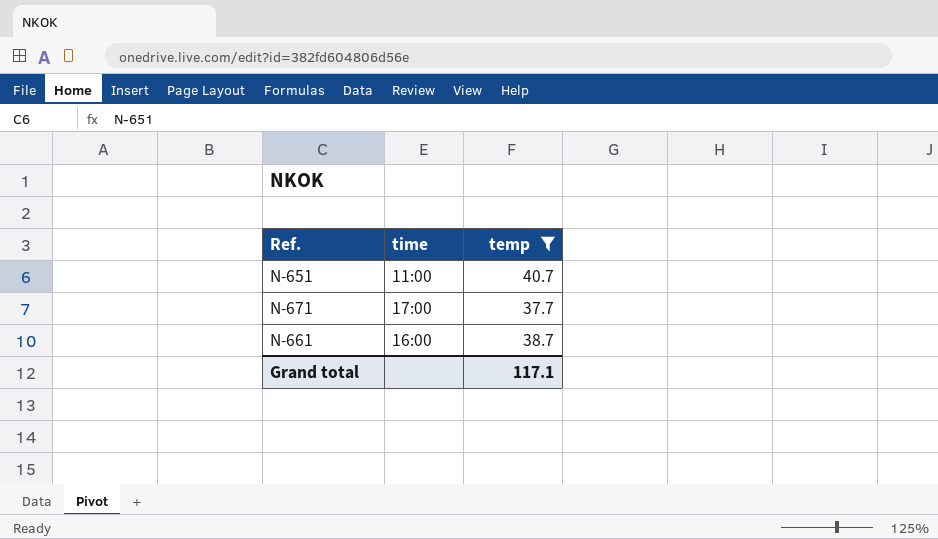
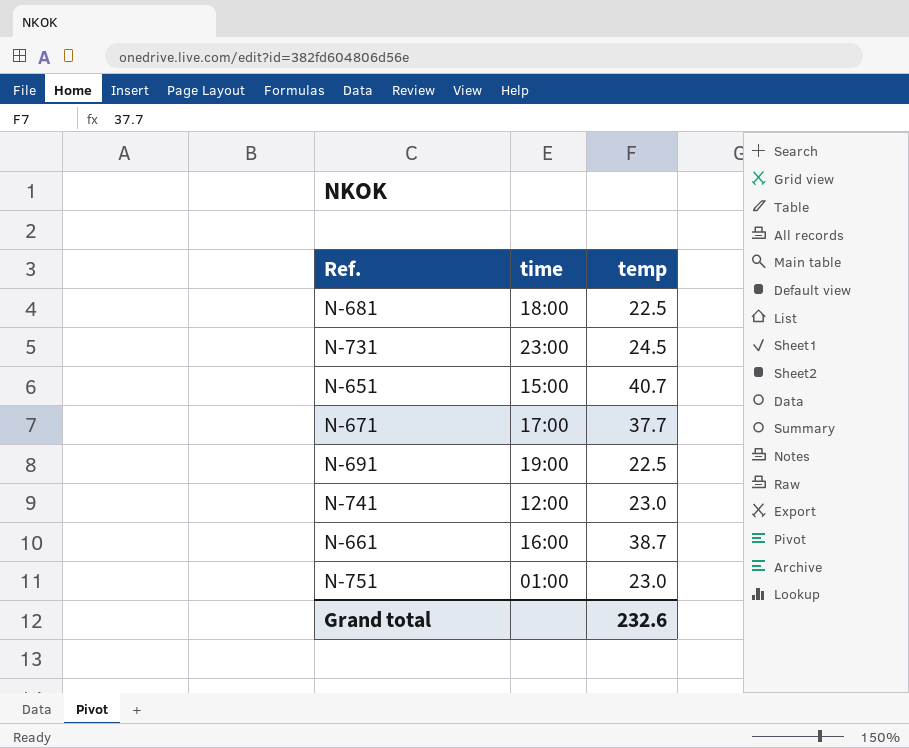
filter: temp >= 37.7 -> none
N-651 | time: 11:00 -> 15:00
Grand total | temp: 117.1 -> 232.6

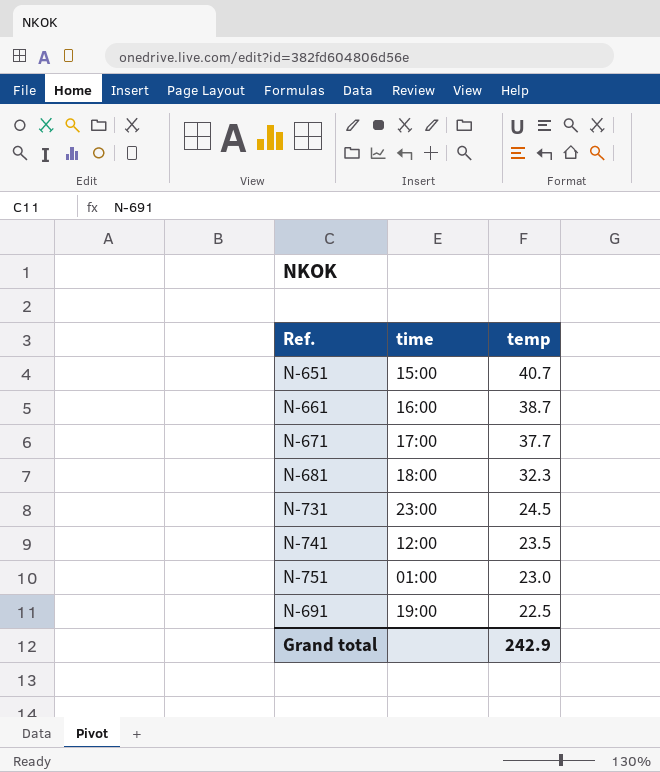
row order: none -> temp descending
N-681 | temp: 22.5 -> 32.3
N-741 | temp: 23.0 -> 23.5
Grand total | temp: 232.6 -> 242.9

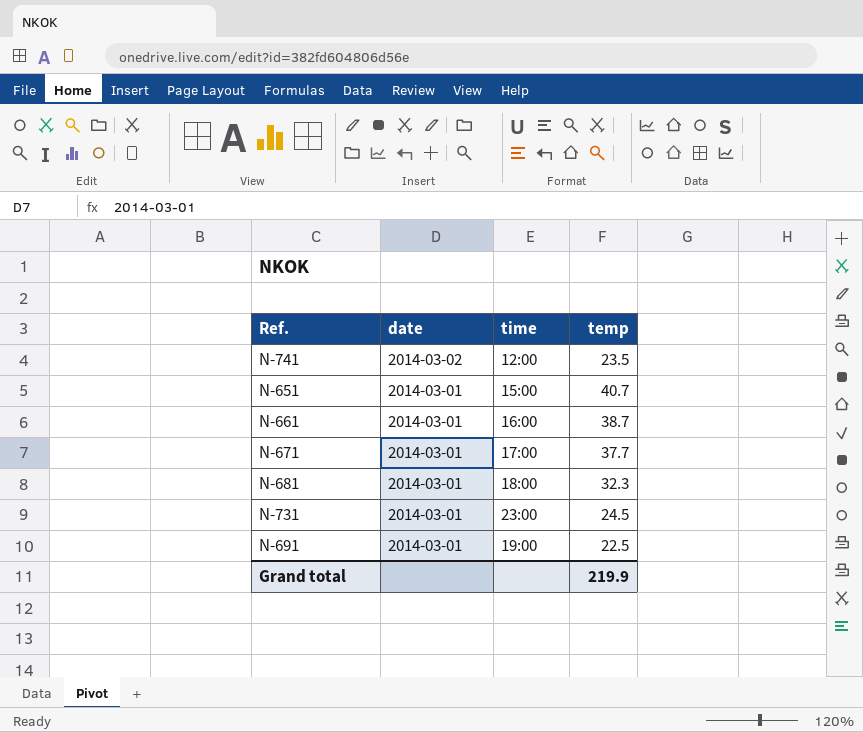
row order: temp descending -> date descending
column date | position: none -> 2
row N-751: 01:00 | 23.0 -> none
Grand total | temp: 242.9 -> 219.9

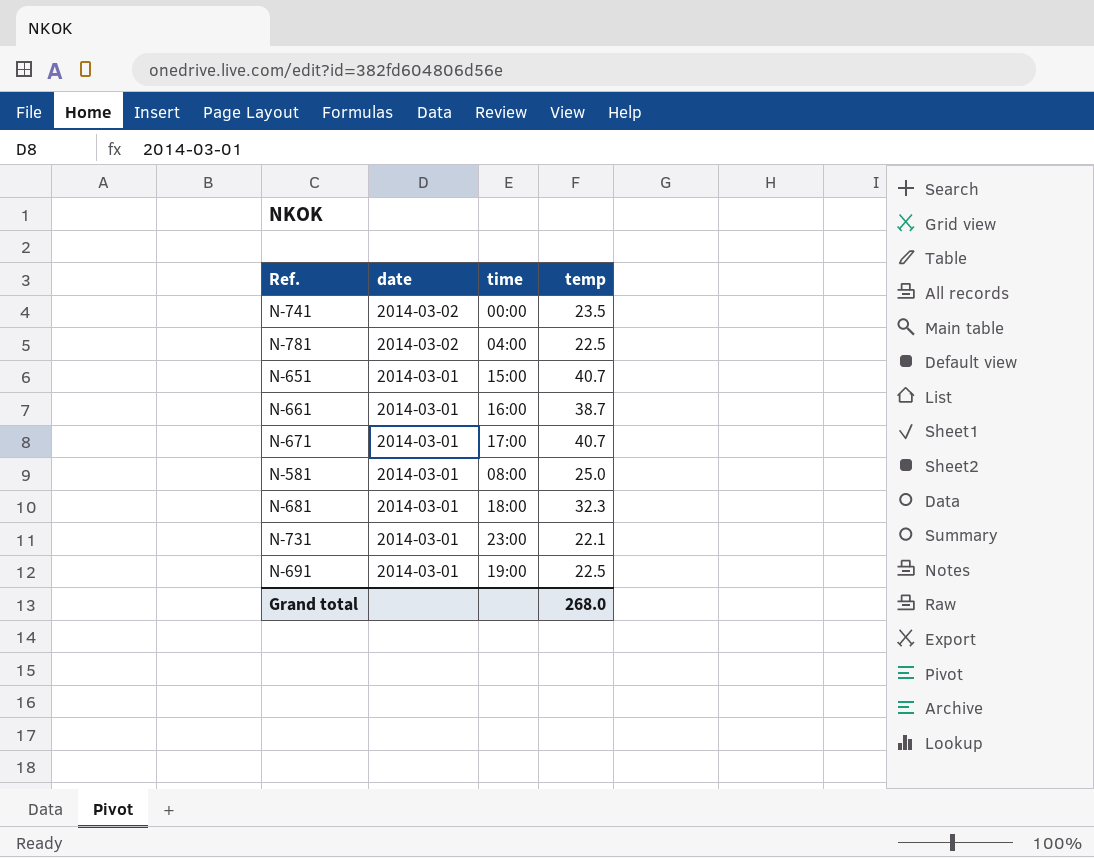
N-741 | time: 12:00 -> 00:00
row N-781: none -> 2014-03-02 | 04:00 | 22.5
N-671 | temp: 37.7 -> 40.7
row N-581: none -> 2014-03-01 | 08:00 | 25.0
N-731 | temp: 24.5 -> 22.1
Grand total | temp: 219.9 -> 268.0

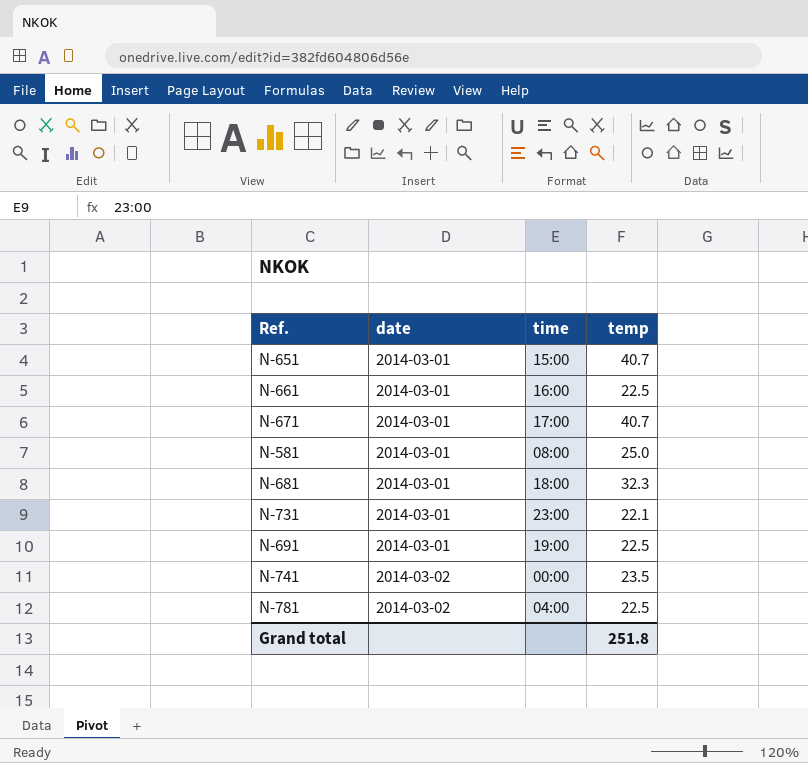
row order: date descending -> date ascending
N-661 | temp: 38.7 -> 22.5
Grand total | temp: 268.0 -> 251.8

